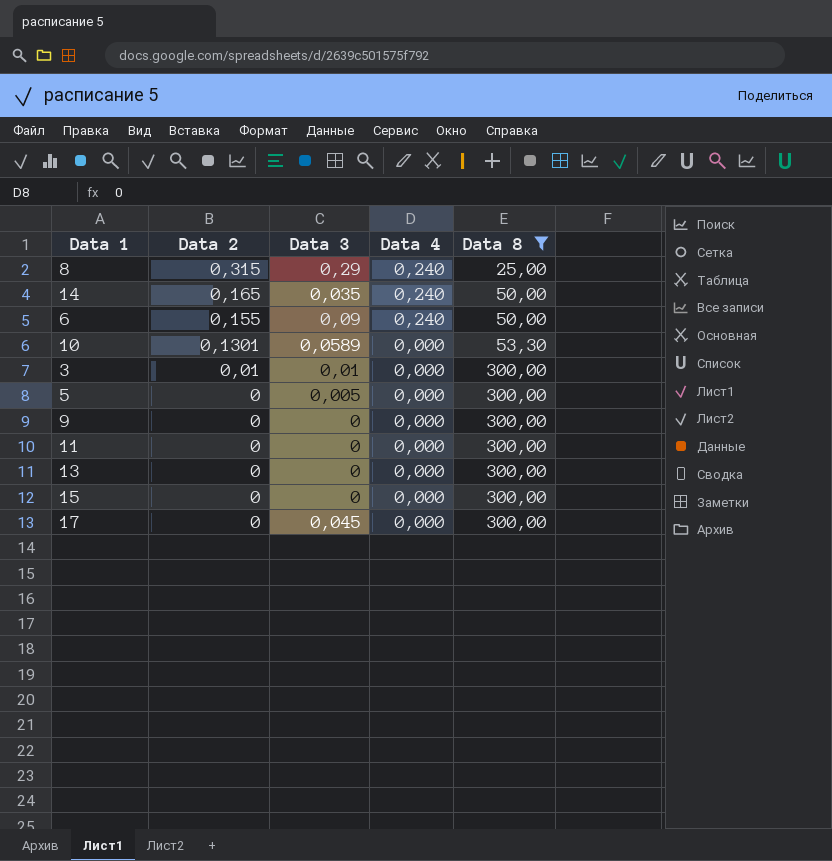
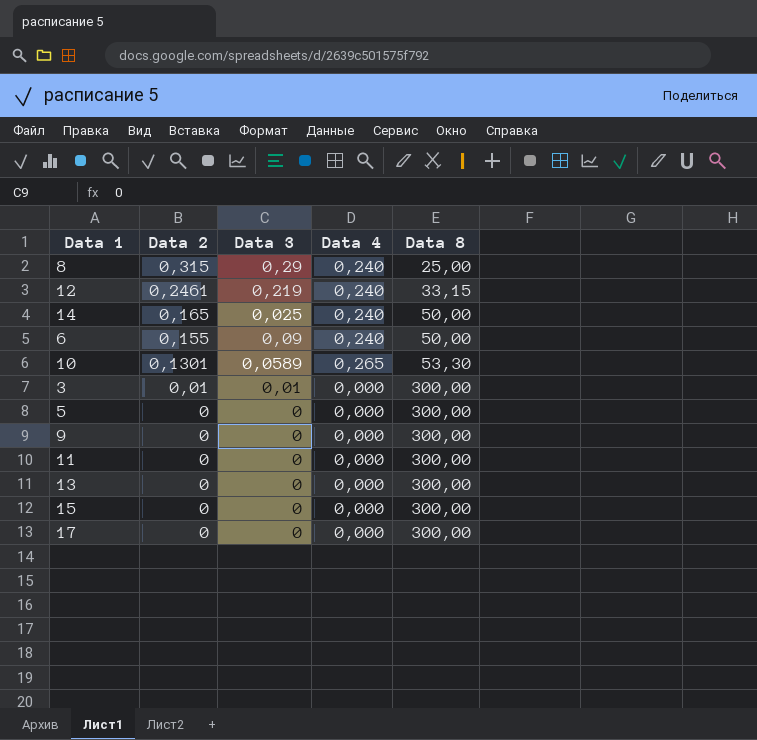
filter: Data 8 != 33,15 -> none
14 | Data 3: 0,035 -> 0,025
10 | Data 4: 0,000 -> 0,265
5 | Data 3: 0,005 -> 0
17 | Data 3: 0,045 -> 0

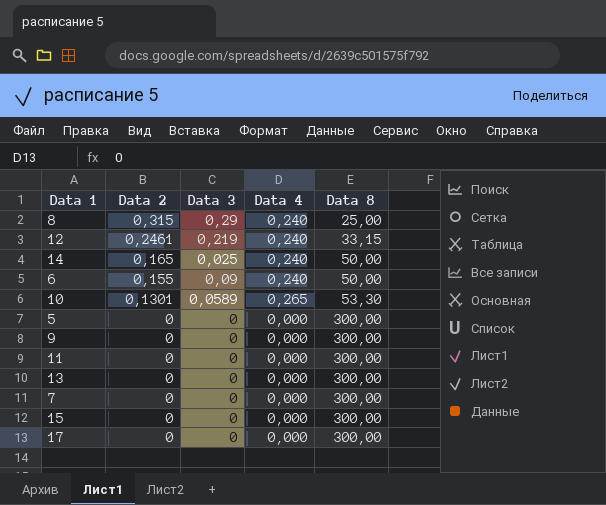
row 3: 0,01 | 0,01 | 0,000 | 300,00 -> none
row 7: none -> 0 | 0 | 0,000 | 300,00

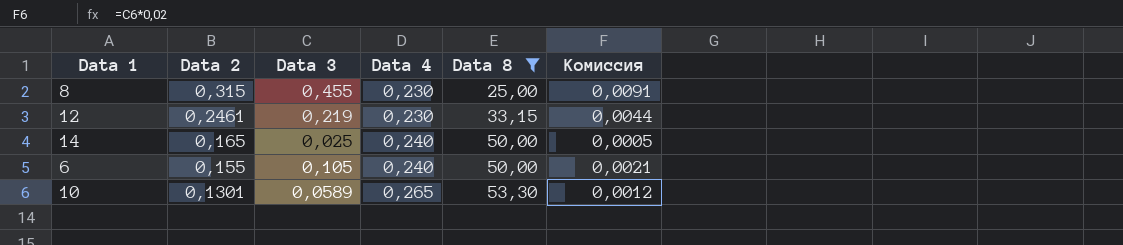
filter: none -> Data 8 != 300,00
column Комиссия | formula: none -> [Data 3] * 0,02
8 | Data 3: 0,29 -> 0,455
8 | Data 4: 0,240 -> 0,230
12 | Data 4: 0,240 -> 0,230
6 | Data 3: 0,09 -> 0,105

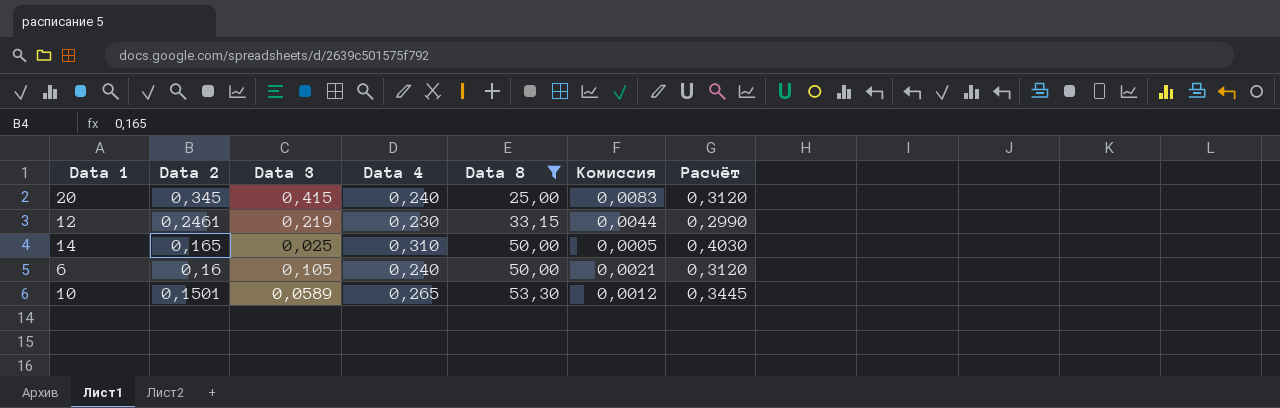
column Расчёт | formula: none -> [Data 4] * 1,3
row 8: 0,315 | 0,455 | 0,230 | 25,00 | 0,0091 -> none
row 20: none -> 0,345 | 0,415 | 0,240 | 25,00 | 0,0083 | 0,3120
14 | Data 4: 0,240 -> 0,310
6 | Data 2: 0,155 -> 0,16
10 | Data 2: 0,1301 -> 0,1501

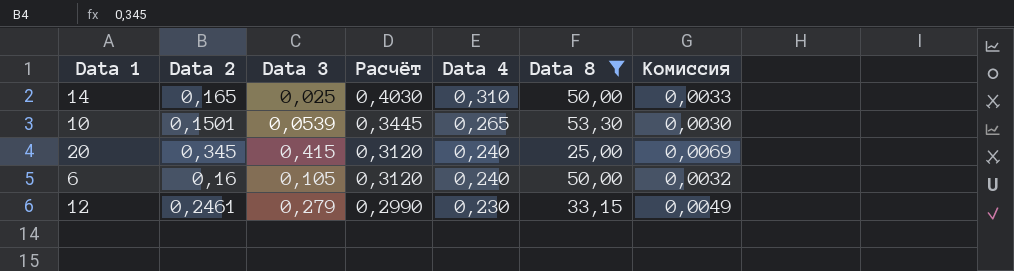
row order: Data 2 descending -> Расчёт descending
column Расчёт | position: 7 -> 4
column Комиссия | formula: [Data 3] * 0,02 -> [Data 2] * 0,02
10 | Data 3: 0,0589 -> 0,0539
12 | Data 3: 0,219 -> 0,279

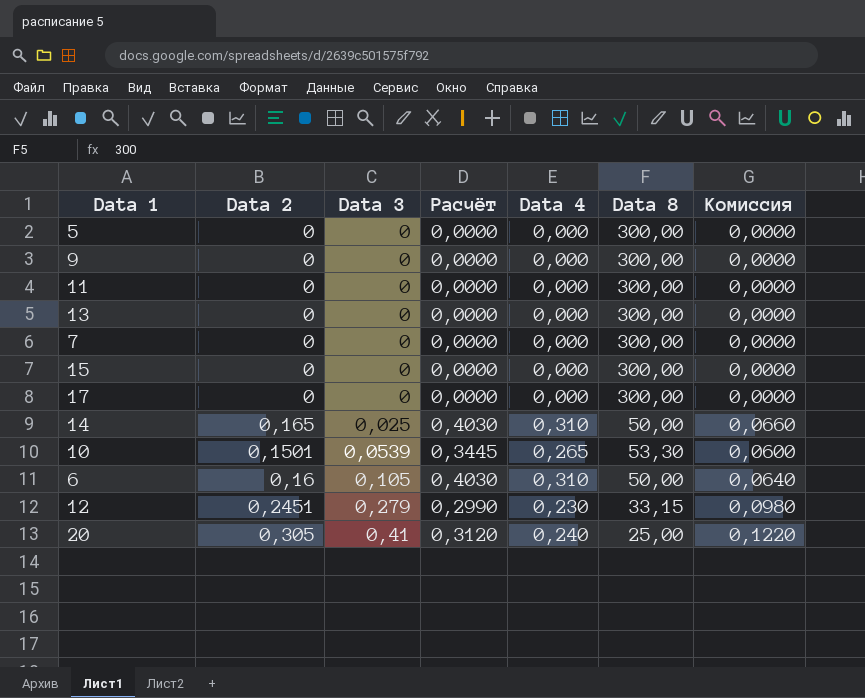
filter: Data 8 != 300,00 -> none
row order: Расчёт descending -> Data 3 ascending
column Комиссия | formula: [Data 2] * 0,02 -> [Data 2] * 0,4
6 | Расчёт: 0,3120 -> 0,4030
6 | Data 4: 0,240 -> 0,310
12 | Data 2: 0,2461 -> 0,2451
20 | Data 2: 0,345 -> 0,305
20 | Data 3: 0,415 -> 0,41

